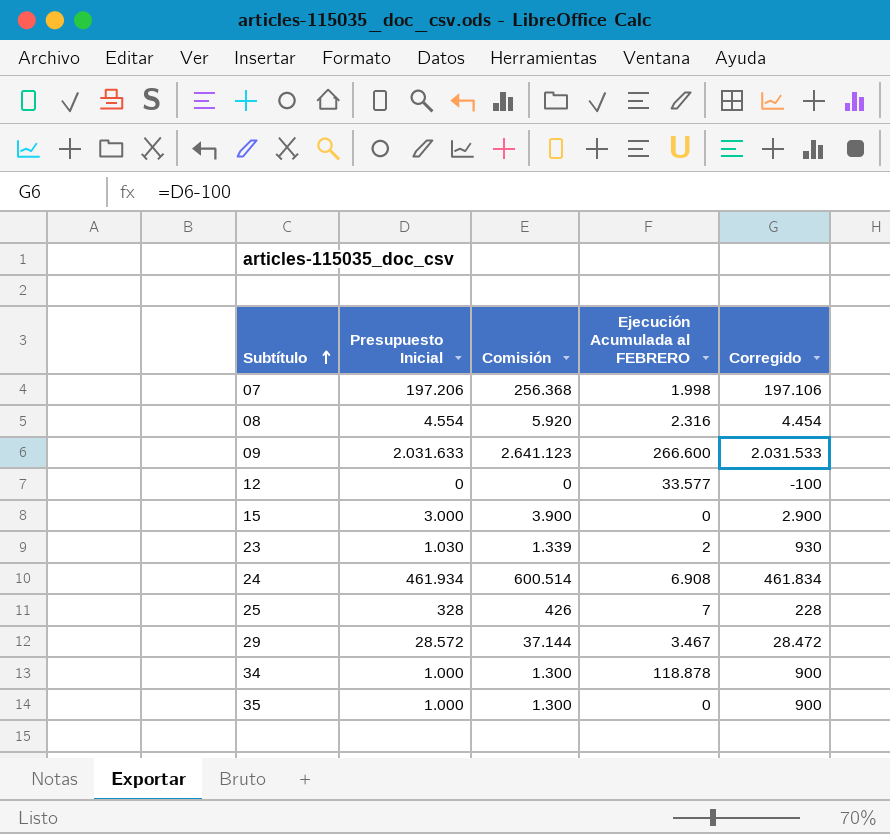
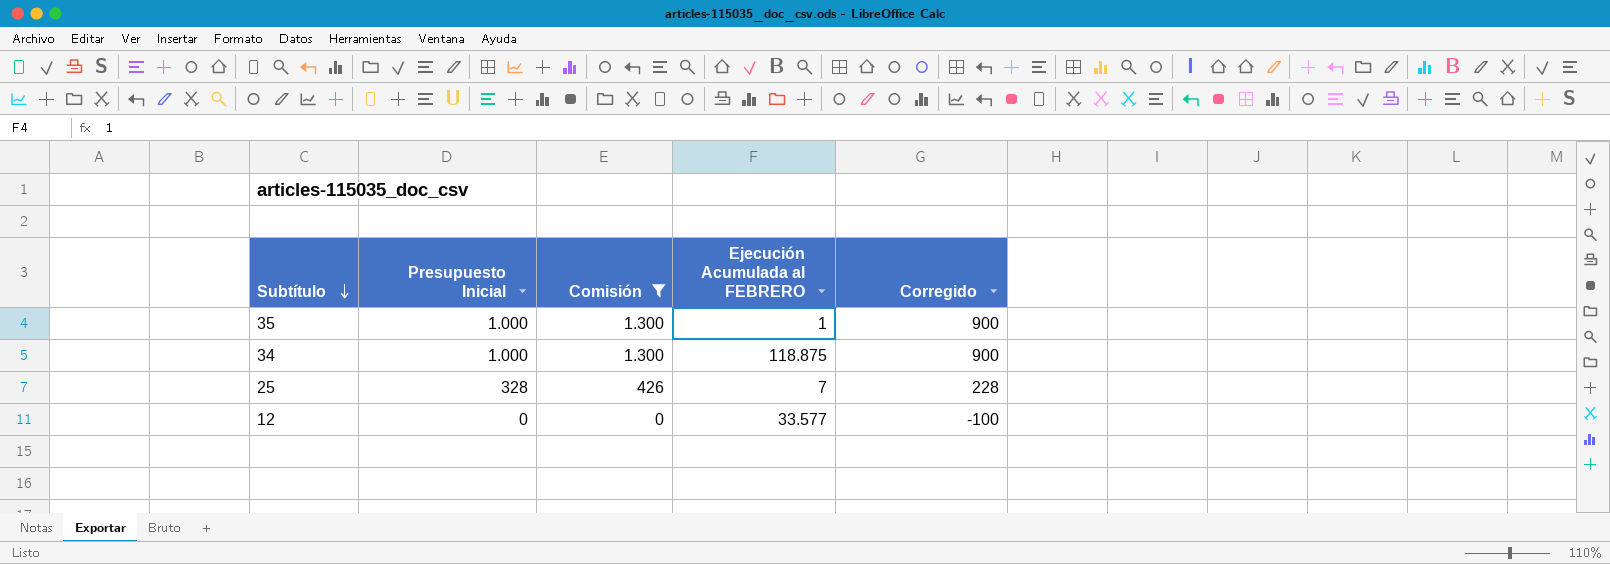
filter: none -> Comisión <= 1.300
row order: Subtítulo ascending -> Subtítulo descending
35 | Ejecución Acumulada al FEBRERO: 0 -> 1
34 | Ejecución Acumulada al FEBRERO: 118.878 -> 118.875

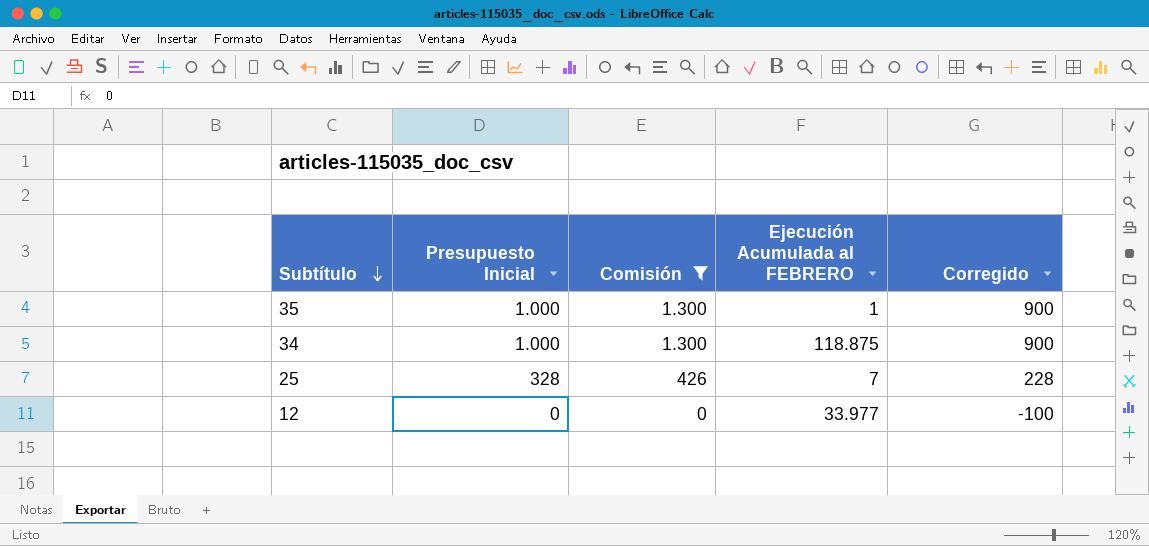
12 | Ejecución Acumulada al FEBRERO: 33.577 -> 33.977

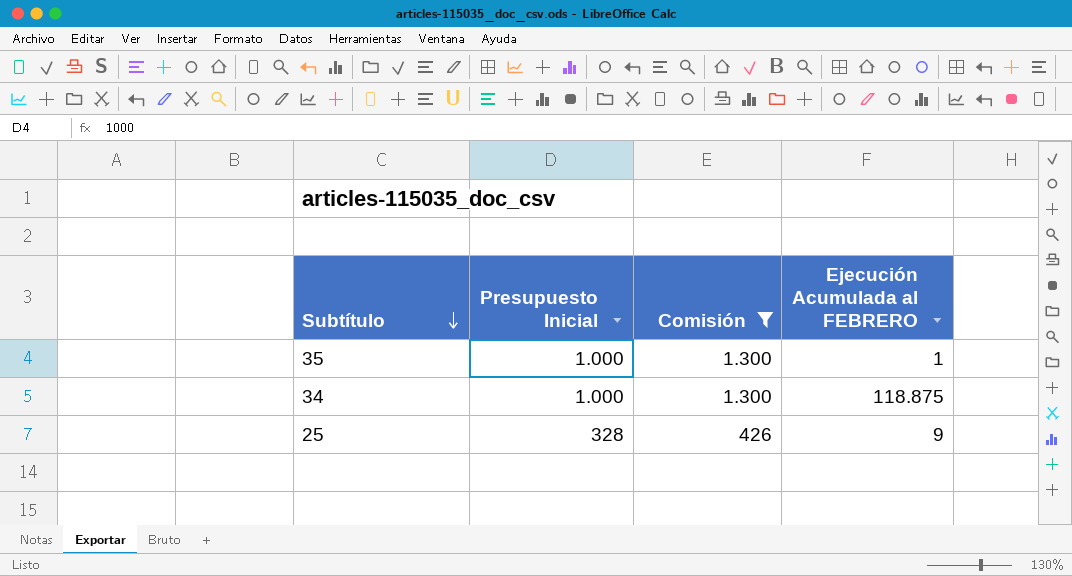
column Corregido | formula: [Presupuesto Inicial] - 100 -> none
row 12: 0 | 0 | 33.977 | -100 -> none
25 | Ejecución Acumulada al FEBRERO: 7 -> 9

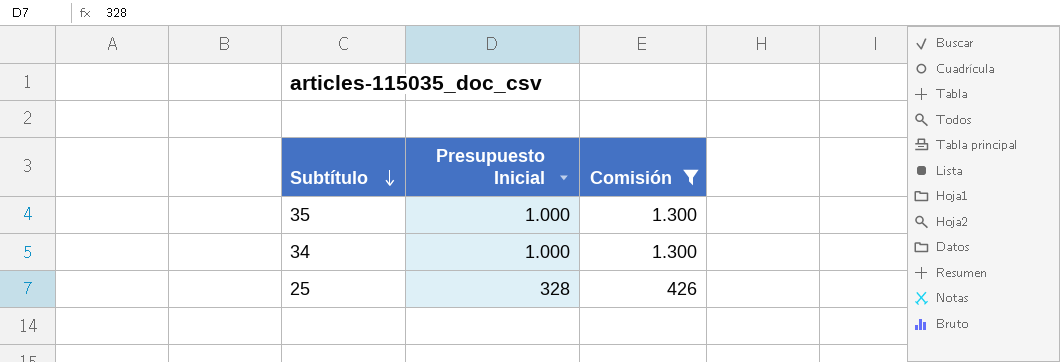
column Ejecución Acumulada al FEBRERO | position: 4 -> none

